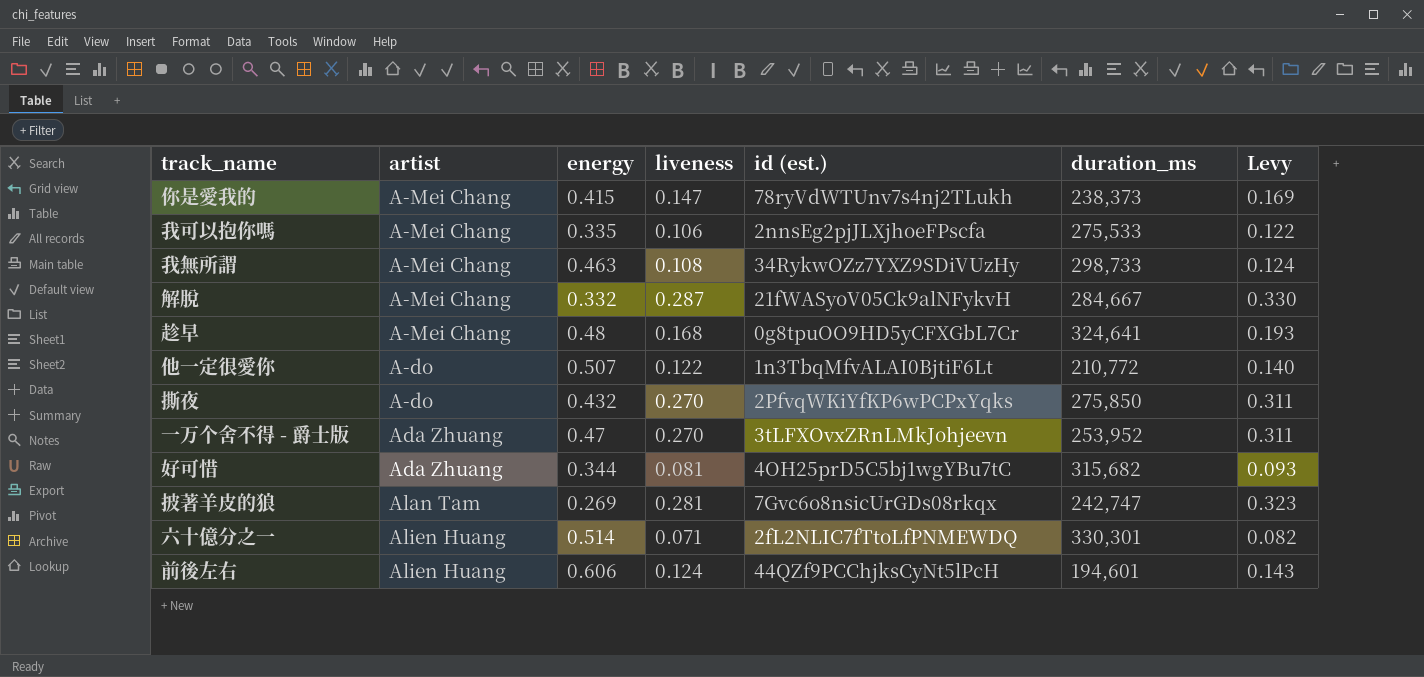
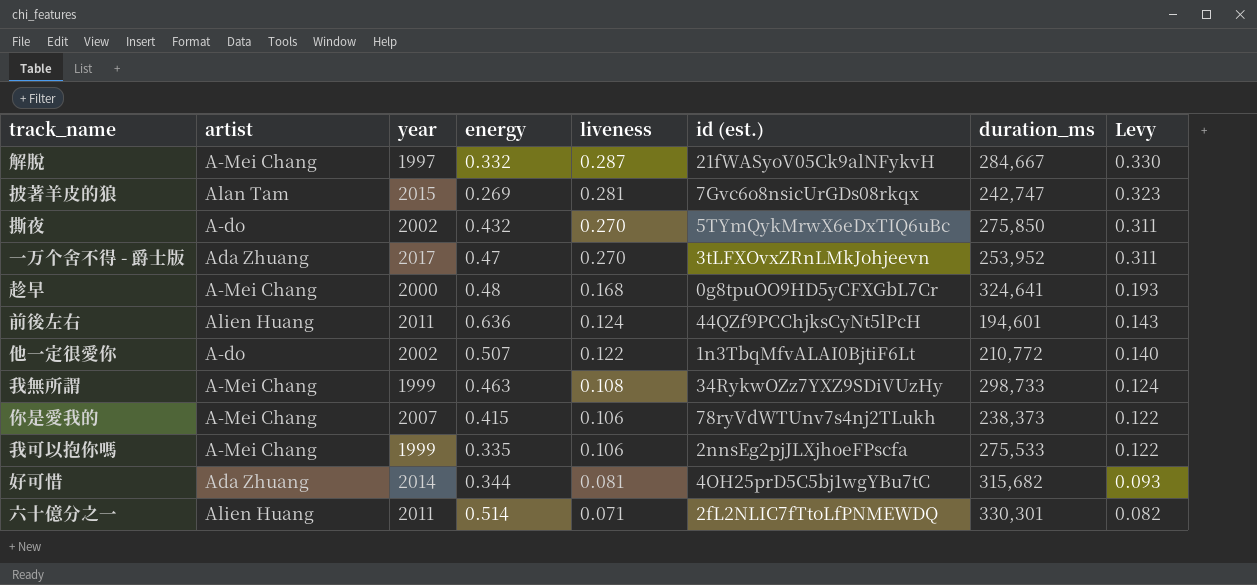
row order: none -> liveness descending
column year | position: none -> 3
撕夜 | id (est.): 2PfvqWKiYfKP6wPCPxYqks -> 5TYmQykMrwX6eDxTIQ6uBc
前後左右 | energy: 0.606 -> 0.636
你是愛我的 | liveness: 0.147 -> 0.106
你是愛我的 | Levy: 0.169 -> 0.122

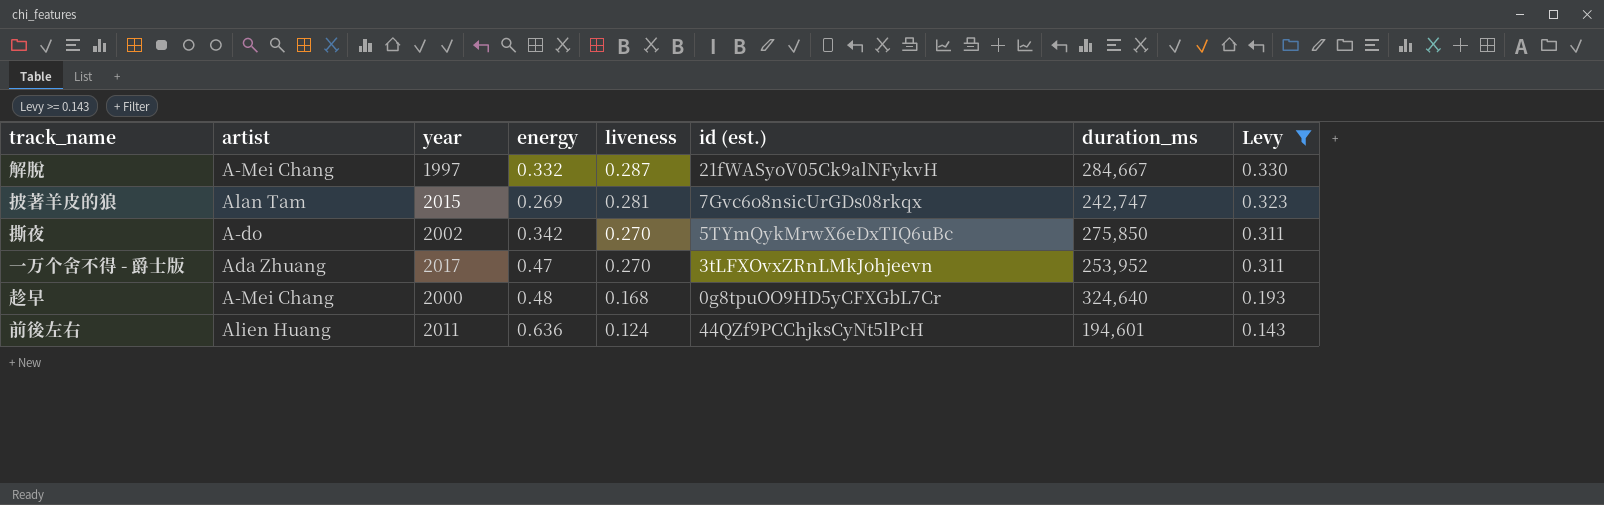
filter: none -> Levy >= 0.143
撕夜 | energy: 0.432 -> 0.342
趁早 | duration_ms: 324,641 -> 324,640

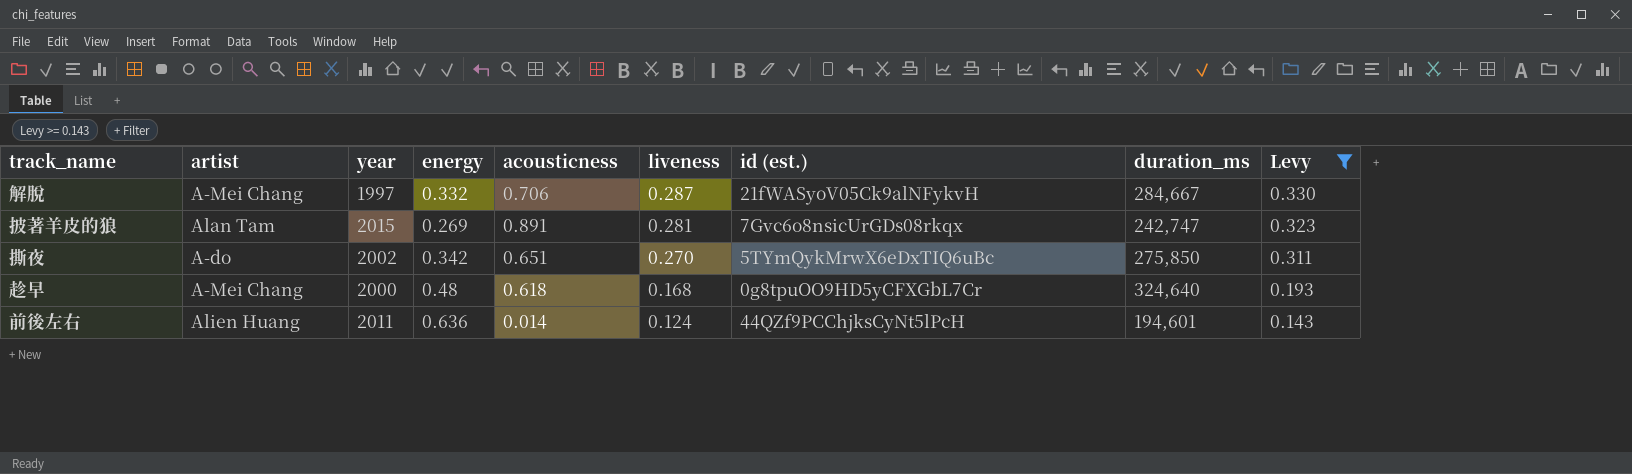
column acousticness | position: none -> 5
row 一万个舍不得 - 爵士版: Ada Zhuang | 2017 | 0.47 | 0.270 | 3tLFXOvxZRnLMkJohjeevn | 253,952 | 0.311 -> none

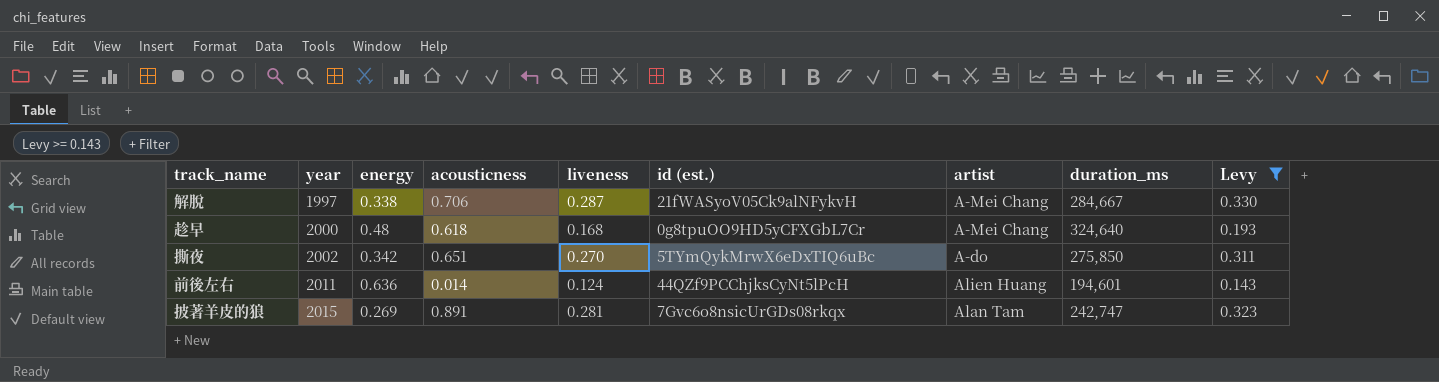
row order: liveness descending -> year ascending
column artist | position: 2 -> 7
解脫 | energy: 0.332 -> 0.338

